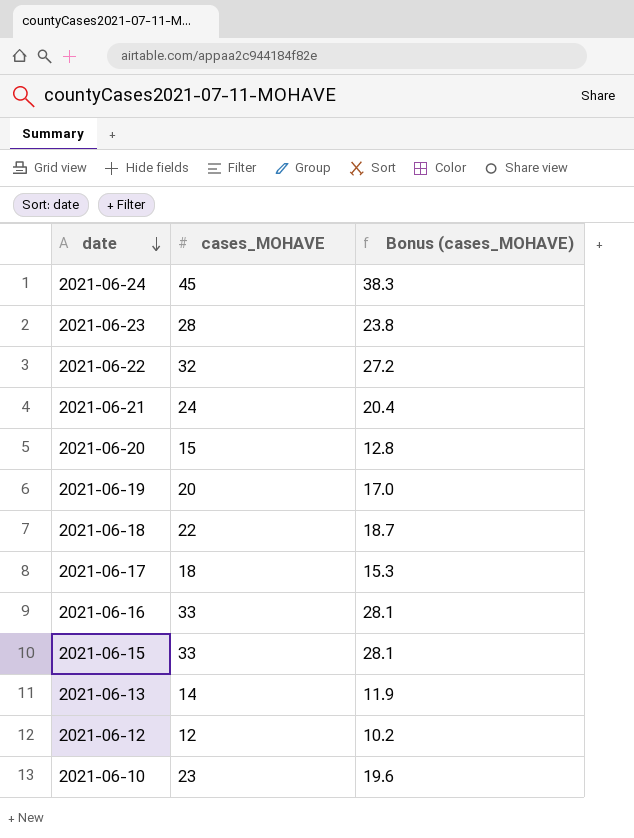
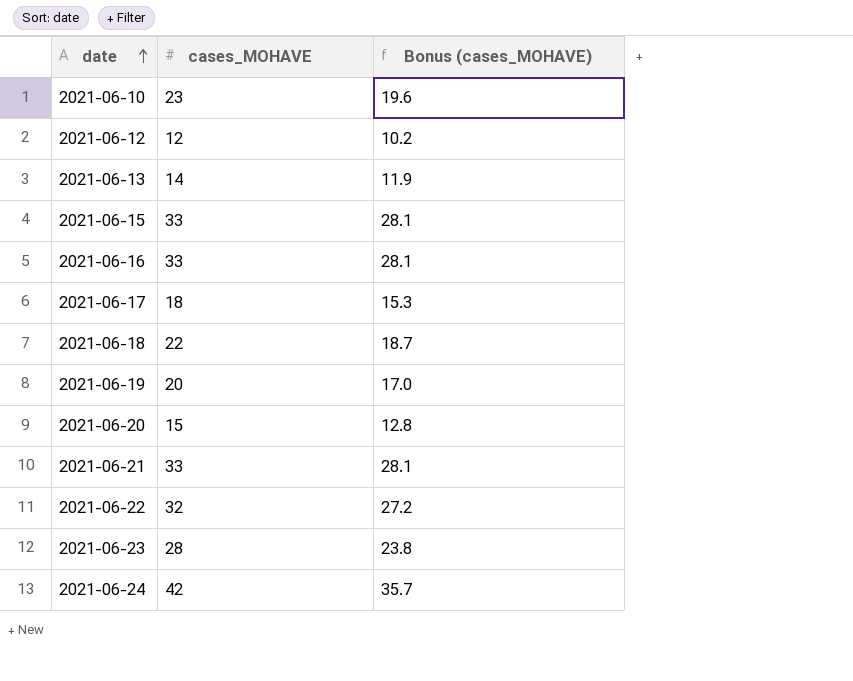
row order: date descending -> date ascending
2021-06-21 | cases_MOHAVE: 24 -> 33
2021-06-21 | Bonus (cases_MOHAVE): 20.4 -> 28.1
2021-06-24 | cases_MOHAVE: 45 -> 42
2021-06-24 | Bonus (cases_MOHAVE): 38.3 -> 35.7

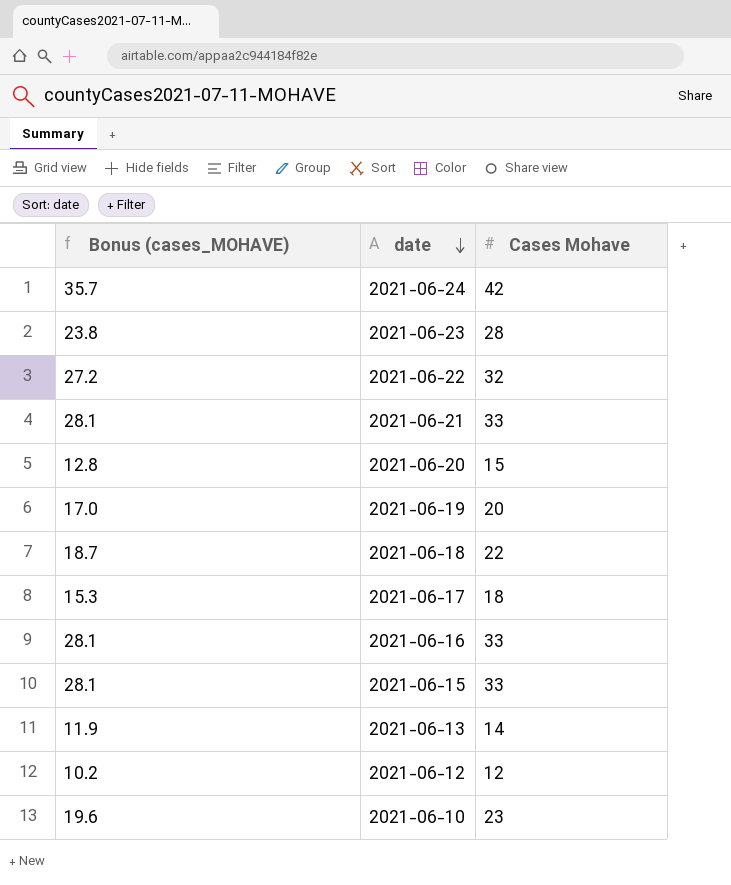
row order: date ascending -> date descending
column Bonus (cases_MOHAVE) | position: 3 -> 1
column name: cases_MOHAVE -> Cases Mohave

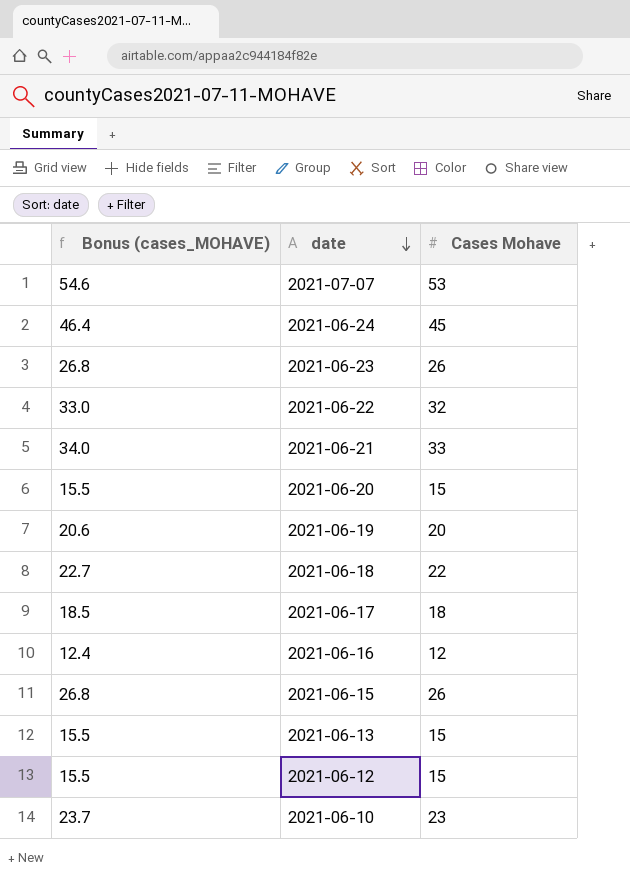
column Bonus (cases_MOHAVE) | formula: [Cases Mohave] * 0.85 -> [Cases Mohave] * 1.03
row 2021-07-07: none -> 54.6 | 53
2021-06-24 | Cases Mohave: 42 -> 45
2021-06-23 | Cases Mohave: 28 -> 26
2021-06-16 | Cases Mohave: 33 -> 12
2021-06-15 | Cases Mohave: 33 -> 26
2021-06-13 | Cases Mohave: 14 -> 15
2021-06-12 | Cases Mohave: 12 -> 15

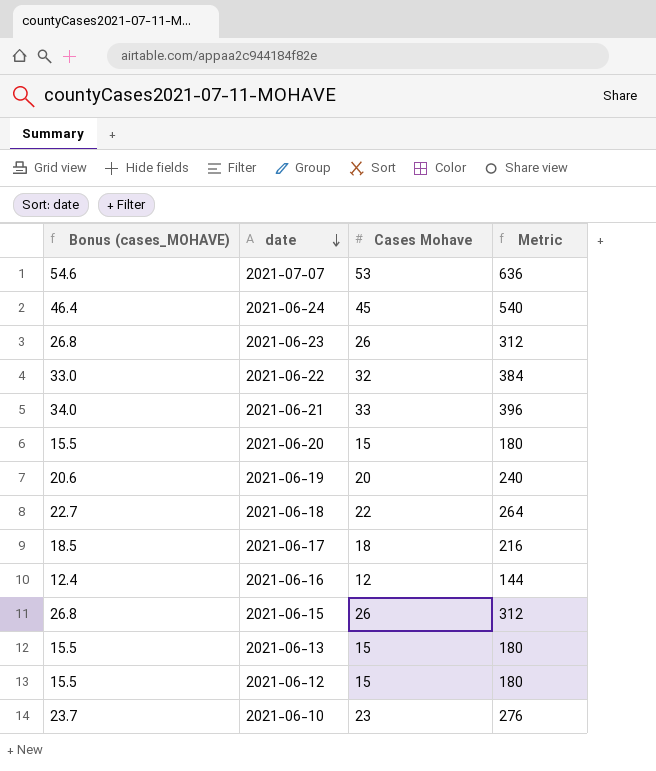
column Metric | formula: none -> [Cases Mohave] * 12

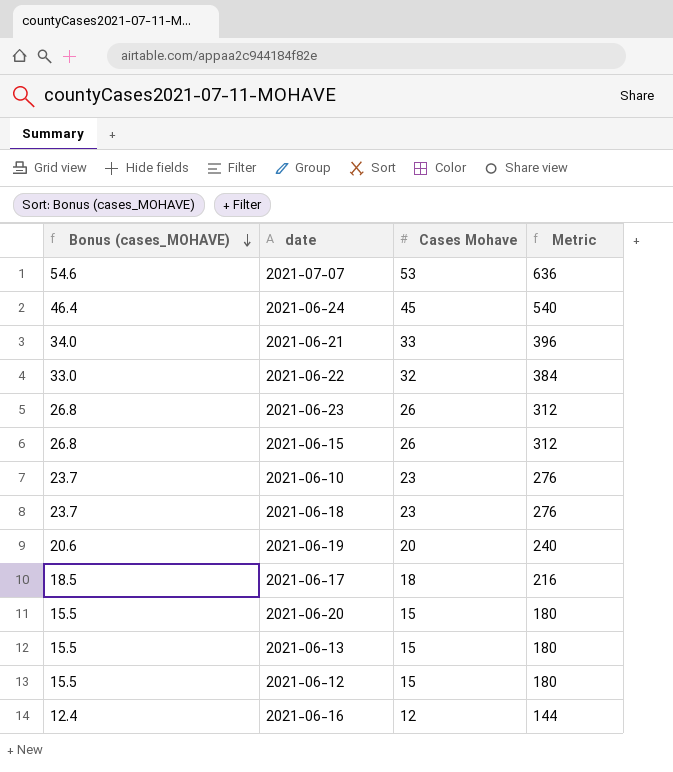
row order: date descending -> Bonus (cases_MOHAVE) descending
2021-06-18 | Bonus (cases_MOHAVE): 22.7 -> 23.7
2021-06-18 | Cases Mohave: 22 -> 23
2021-06-18 | Metric: 264 -> 276

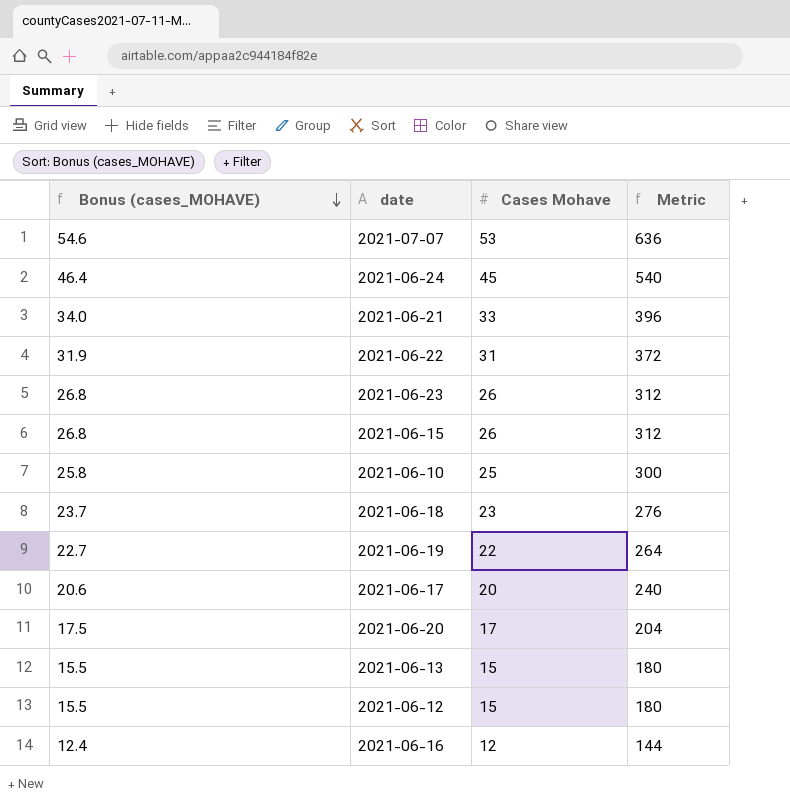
2021-06-22 | Bonus (cases_MOHAVE): 33.0 -> 31.9
2021-06-22 | Cases Mohave: 32 -> 31
2021-06-22 | Metric: 384 -> 372
2021-06-10 | Bonus (cases_MOHAVE): 23.7 -> 25.8
2021-06-10 | Cases Mohave: 23 -> 25
2021-06-10 | Metric: 276 -> 300
2021-06-19 | Bonus (cases_MOHAVE): 20.6 -> 22.7
2021-06-19 | Cases Mohave: 20 -> 22
2021-06-19 | Metric: 240 -> 264
2021-06-17 | Bonus (cases_MOHAVE): 18.5 -> 20.6
2021-06-17 | Cases Mohave: 18 -> 20
2021-06-17 | Metric: 216 -> 240
2021-06-20 | Bonus (cases_MOHAVE): 15.5 -> 17.5
2021-06-20 | Cases Mohave: 15 -> 17
2021-06-20 | Metric: 180 -> 204

